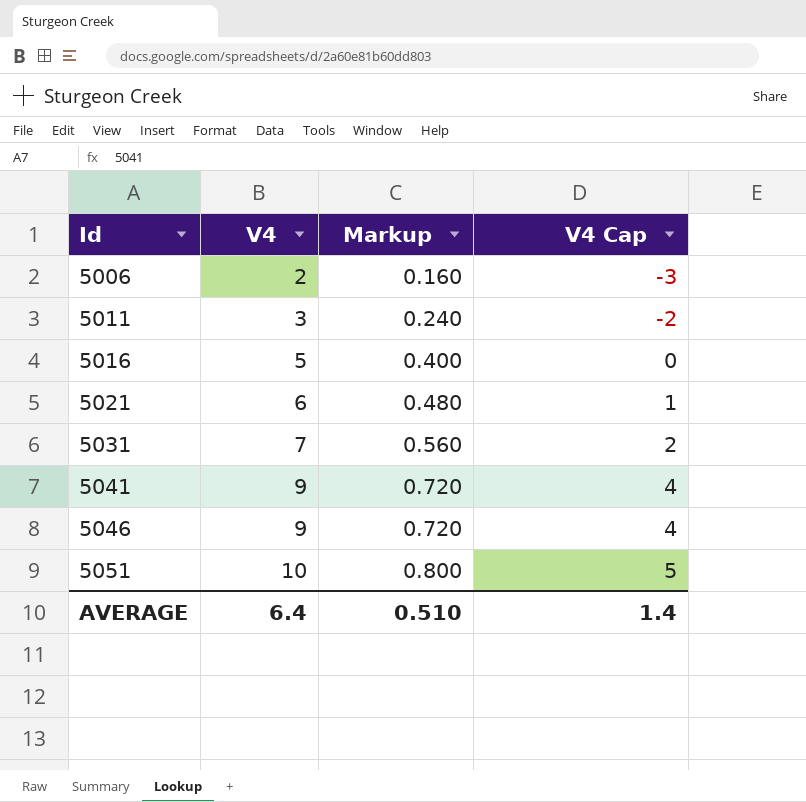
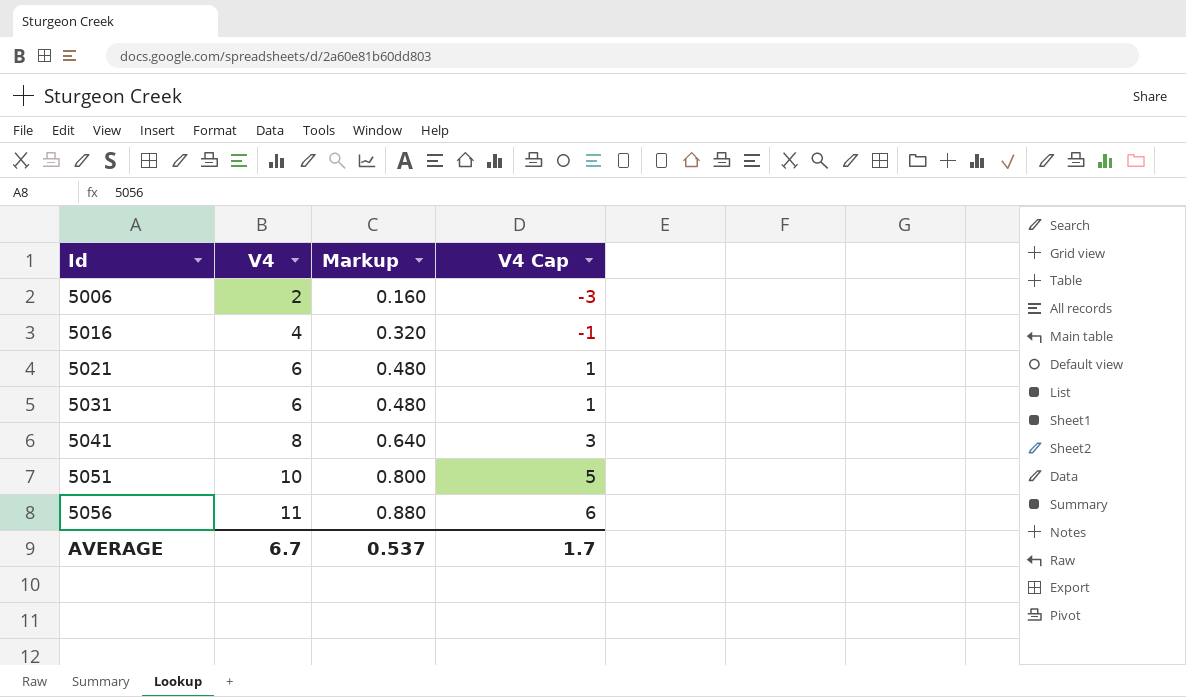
row 5011: 3 | 0.240 | -2 -> none
row 5046: 9 | 0.720 | 4 -> none
5016 | V4: 5 -> 4
5016 | Markup: 0.400 -> 0.320
5016 | V4 Cap: 0 -> -1
5031 | V4: 7 -> 6
5031 | Markup: 0.560 -> 0.480
5031 | V4 Cap: 2 -> 1
5041 | V4: 9 -> 8
5041 | Markup: 0.720 -> 0.640
5041 | V4 Cap: 4 -> 3
row 5056: none -> 11 | 0.880 | 6
AVERAGE | V4: 6.4 -> 6.7
AVERAGE | Markup: 0.510 -> 0.537
AVERAGE | V4 Cap: 1.4 -> 1.7

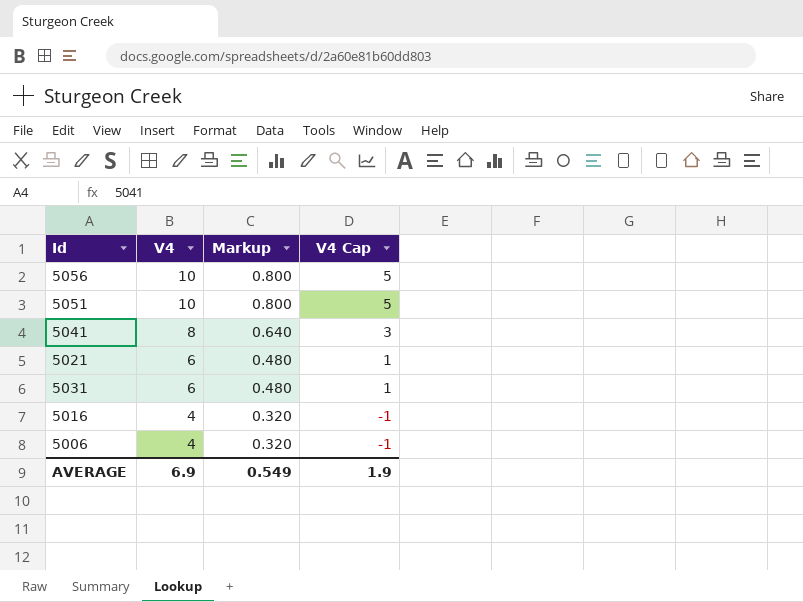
row order: Id ascending -> V4 descending
5056 | V4: 11 -> 10
5056 | Markup: 0.880 -> 0.800
5056 | V4 Cap: 6 -> 5
5006 | V4: 2 -> 4
5006 | Markup: 0.160 -> 0.320
5006 | V4 Cap: -3 -> -1
AVERAGE | V4: 6.7 -> 6.9
AVERAGE | Markup: 0.537 -> 0.549
AVERAGE | V4 Cap: 1.7 -> 1.9

